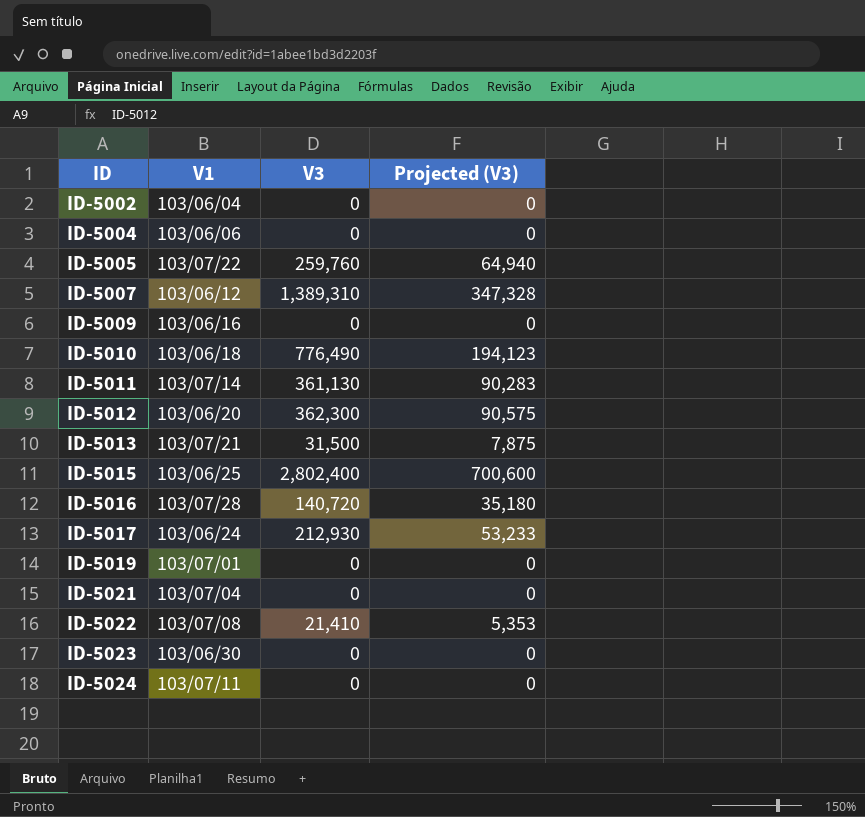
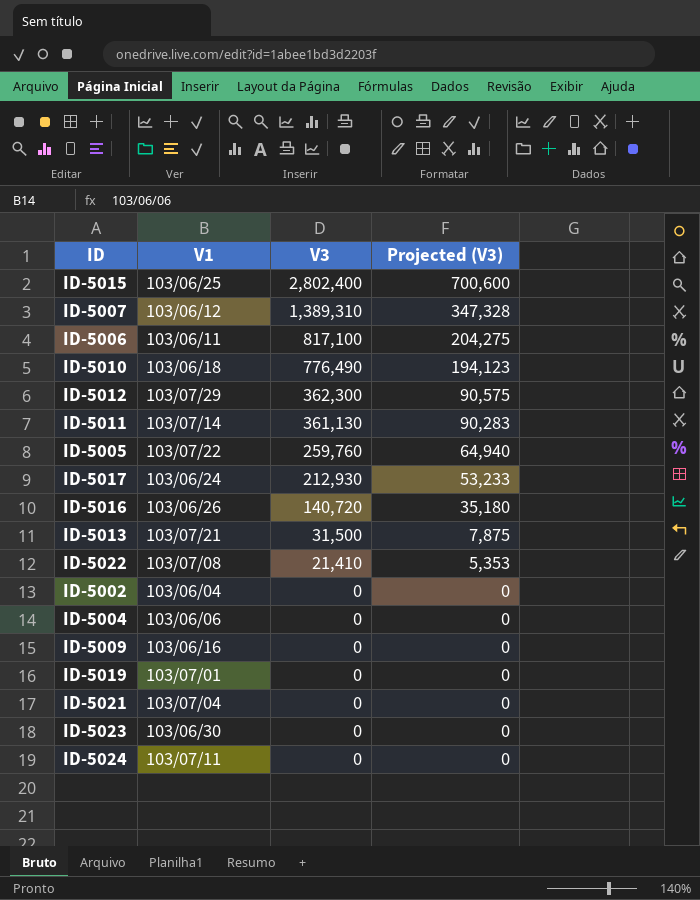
row order: ID ascending -> V3 descending
row ID-5006: none -> 103/06/11 | 817,100 | 204,275
ID-5012 | V1: 103/06/20 -> 103/07/29
ID-5016 | V1: 103/07/28 -> 103/06/26

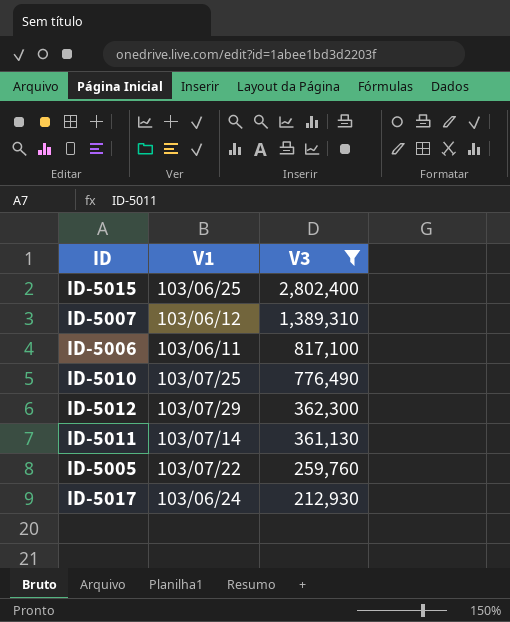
filter: none -> V3 >= 212,930
column Projected (V3) | formula: [V3] * 0.25 -> none
ID-5010 | V1: 103/06/18 -> 103/07/25

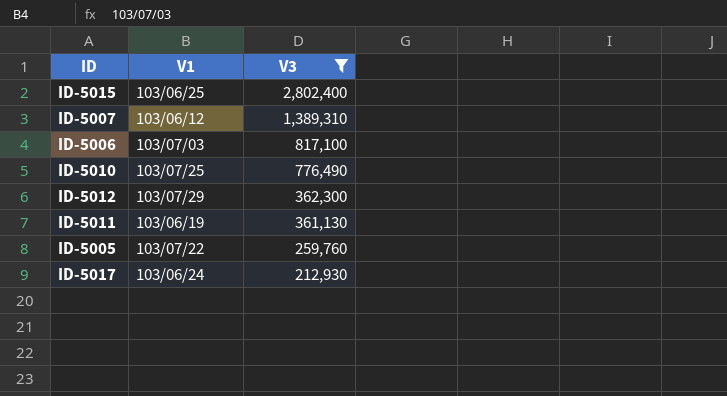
ID-5006 | V1: 103/06/11 -> 103/07/03
ID-5011 | V1: 103/07/14 -> 103/06/19

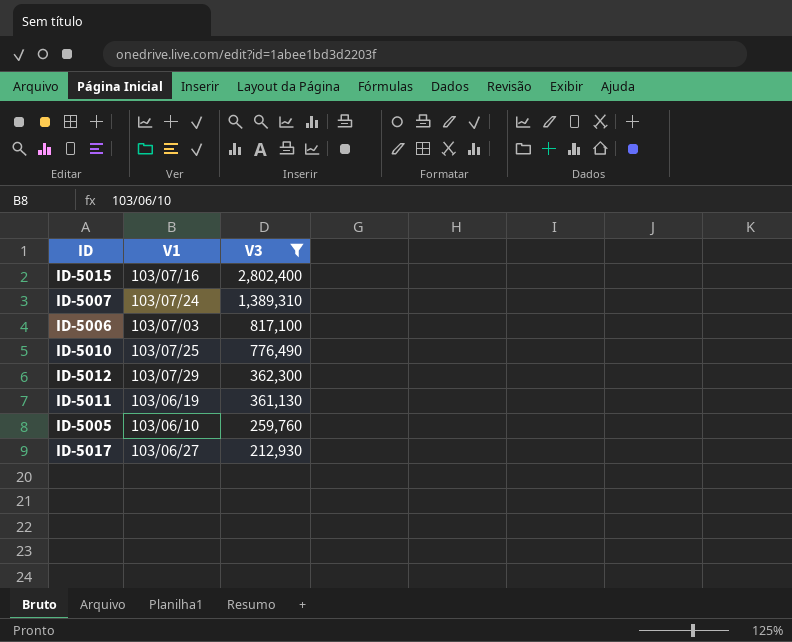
ID-5015 | V1: 103/06/25 -> 103/07/16
ID-5007 | V1: 103/06/12 -> 103/07/24
ID-5005 | V1: 103/07/22 -> 103/06/10
ID-5017 | V1: 103/06/24 -> 103/06/27

